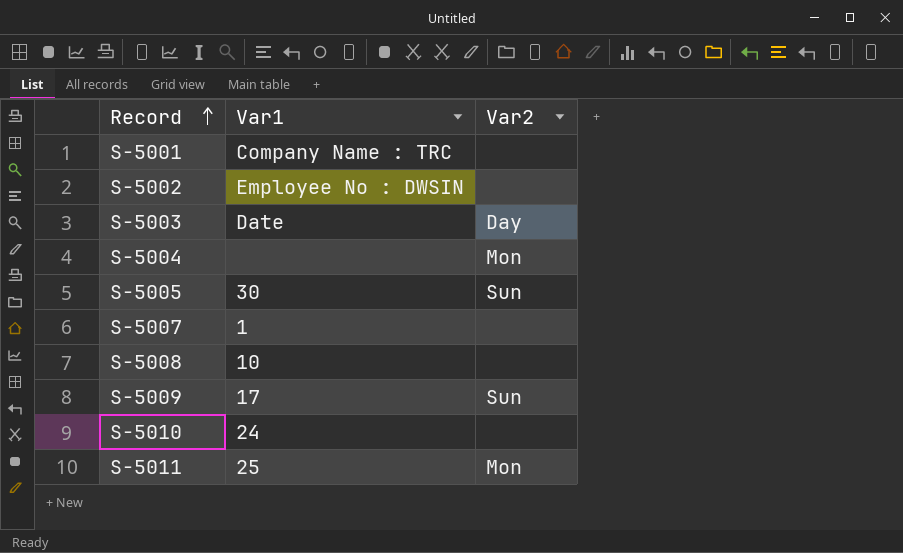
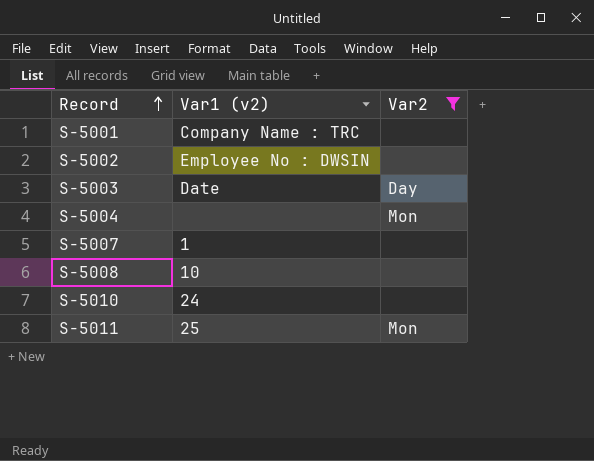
filter: none -> Var2 != Sun
column name: Var1 -> Var1 (v2)

